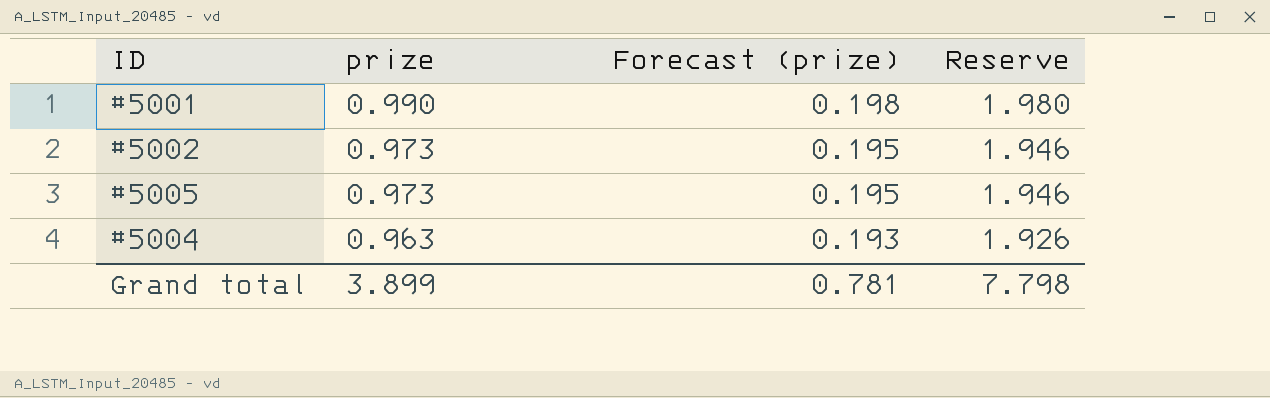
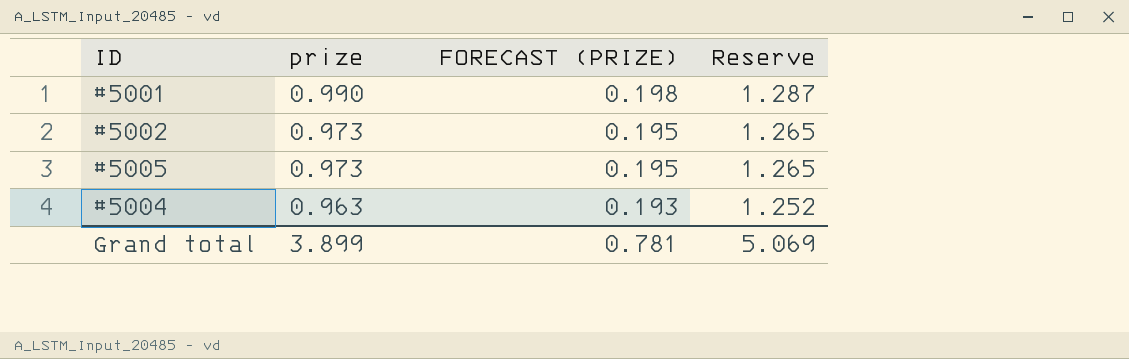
column name: Forecast (prize) -> FORECAST (PRIZE)
column Reserve | formula: [prize] * 2 -> [prize] * 1.3
Grand total | Reserve: 7.798 -> 5.069

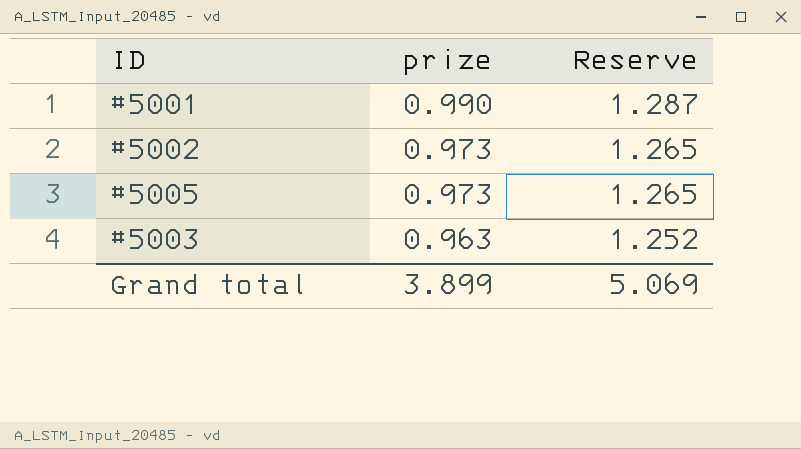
column FORECAST (PRIZE) | formula: [prize] * 0.2 -> none
row #5004: 0.963 | 0.193 | 1.252 -> none
row #5003: none -> 0.963 | 1.252

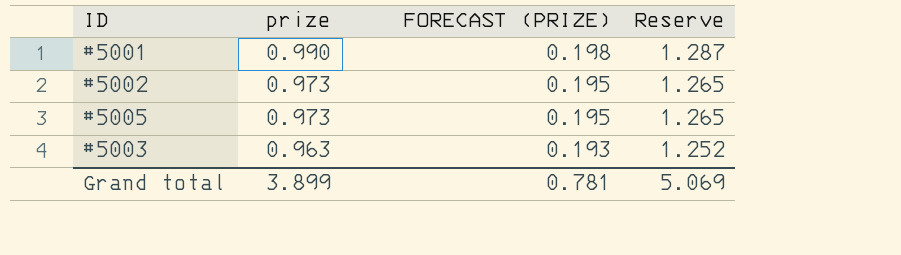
column FORECAST (PRIZE) | formula: none -> [prize] * 0.2

